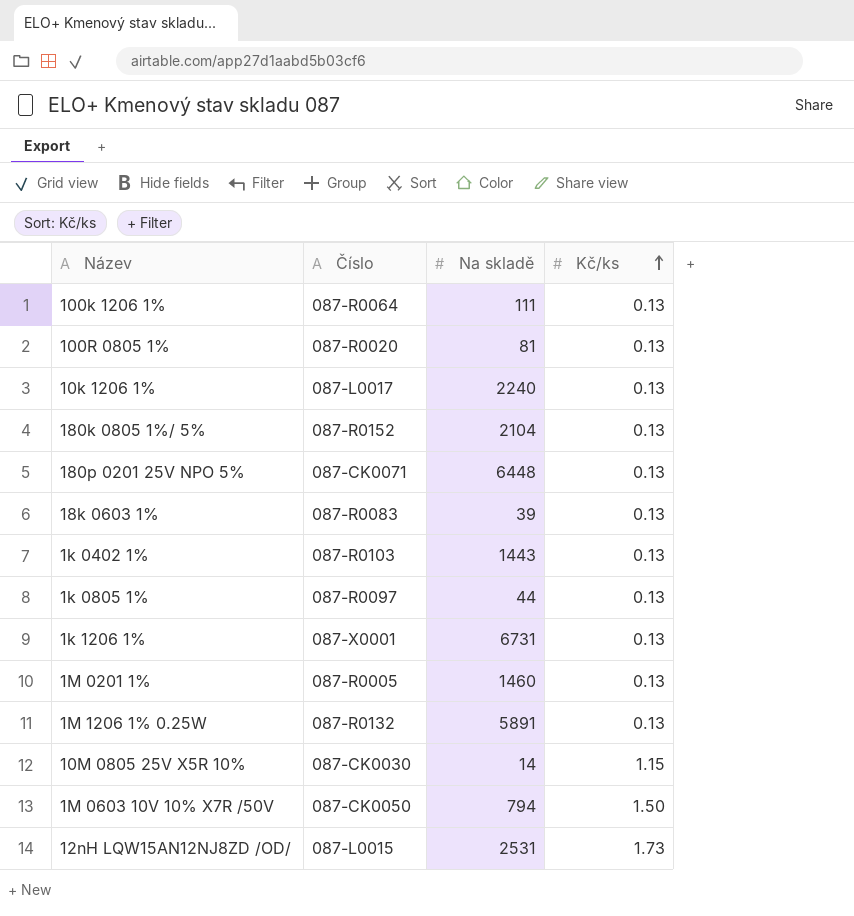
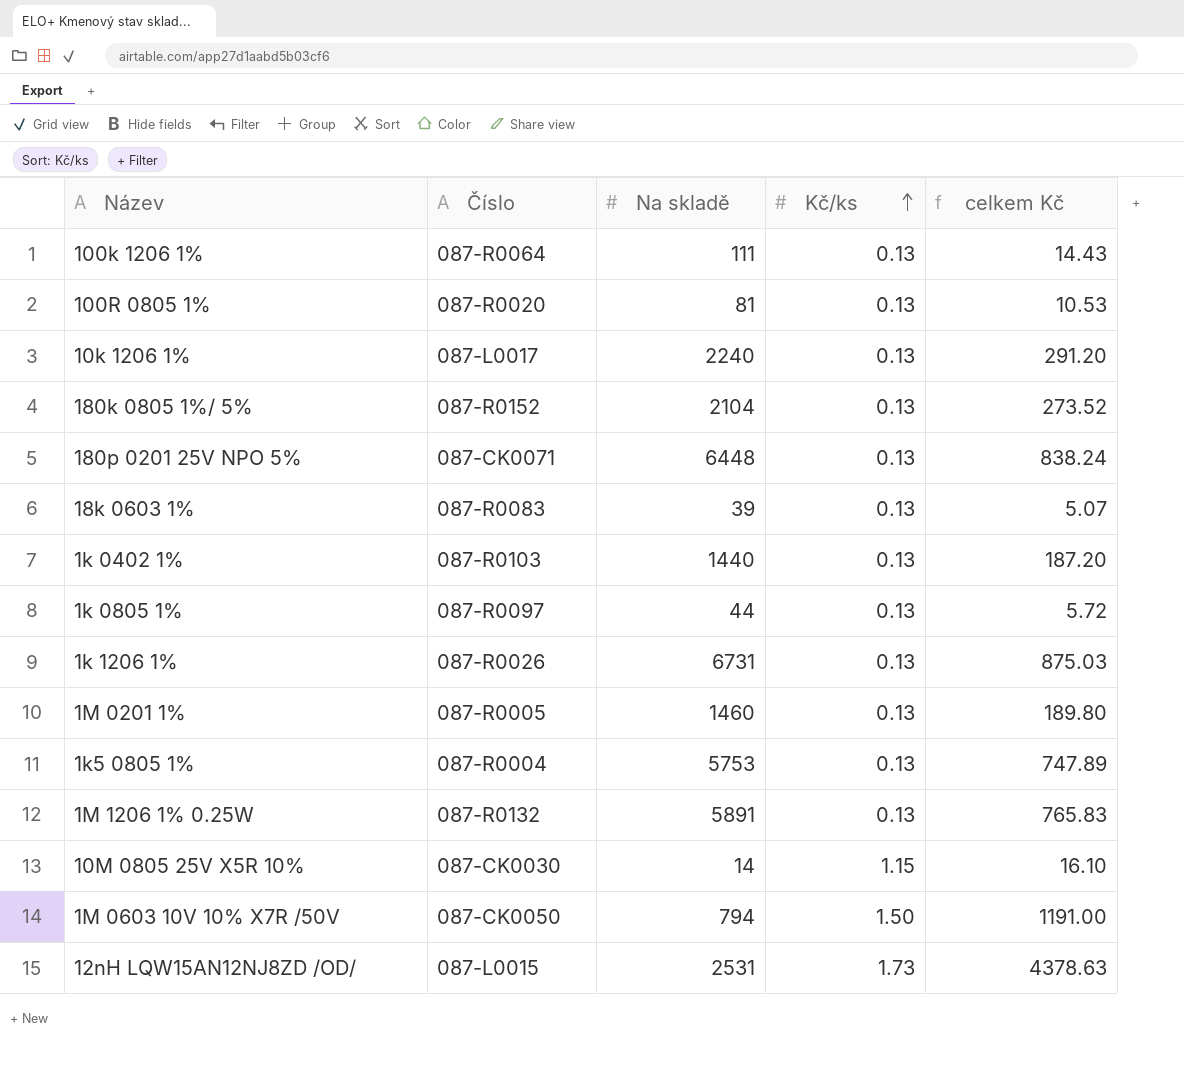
column celkem Kč | formula: none -> [Na skladě] * [Kč/ks]
1k 0402 1% | Na skladě: 1443 -> 1440
1k 1206 1% | Číslo: 087-X0001 -> 087-R0026
row 1k5 0805 1%: none -> 087-R0004 | 5753 | 0.13 | 747.89

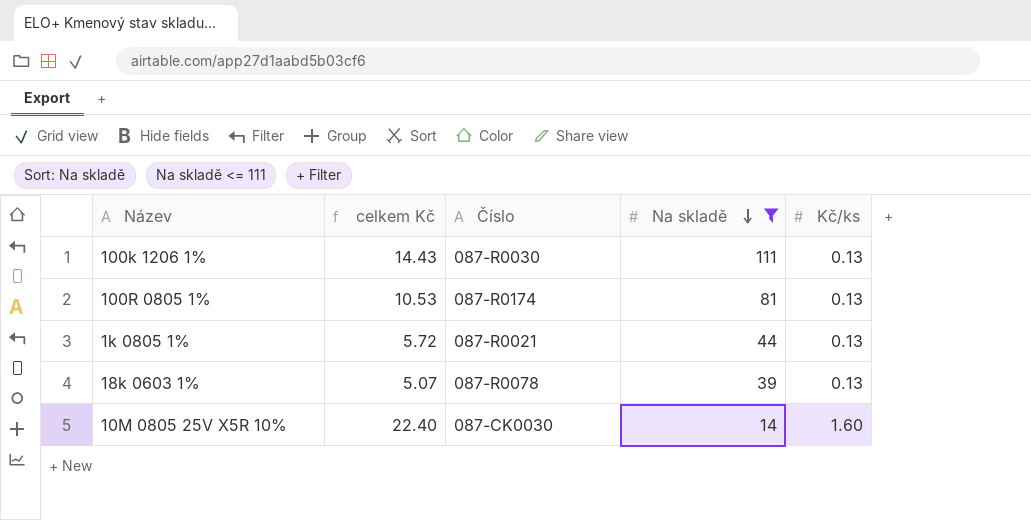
filter: none -> Na skladě <= 111
row order: Kč/ks ascending -> Na skladě descending
column celkem Kč | position: 5 -> 2
100k 1206 1% | Číslo: 087-R0064 -> 087-R0030
100R 0805 1% | Číslo: 087-R0020 -> 087-R0174
1k 0805 1% | Číslo: 087-R0097 -> 087-R0021
18k 0603 1% | Číslo: 087-R0083 -> 087-R0078
10M 0805 25V X5R 10% | celkem Kč: 16.10 -> 22.40
10M 0805 25V X5R 10% | Kč/ks: 1.15 -> 1.60

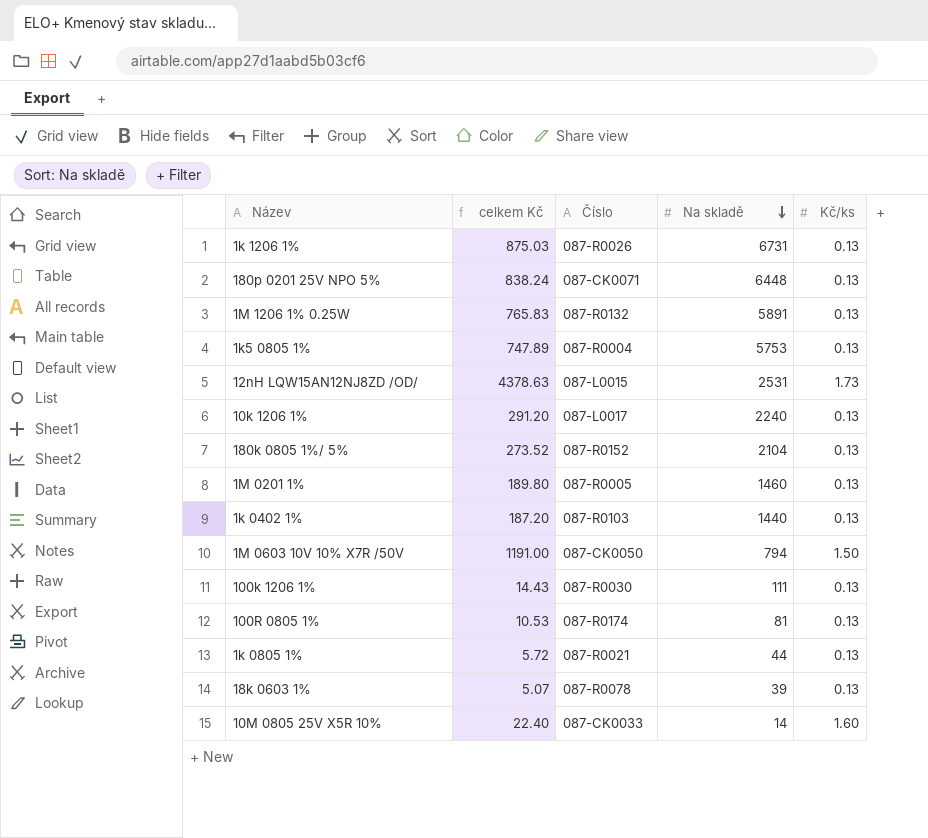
filter: Na skladě <= 111 -> none
10M 0805 25V X5R 10% | Číslo: 087-CK0030 -> 087-CK0033

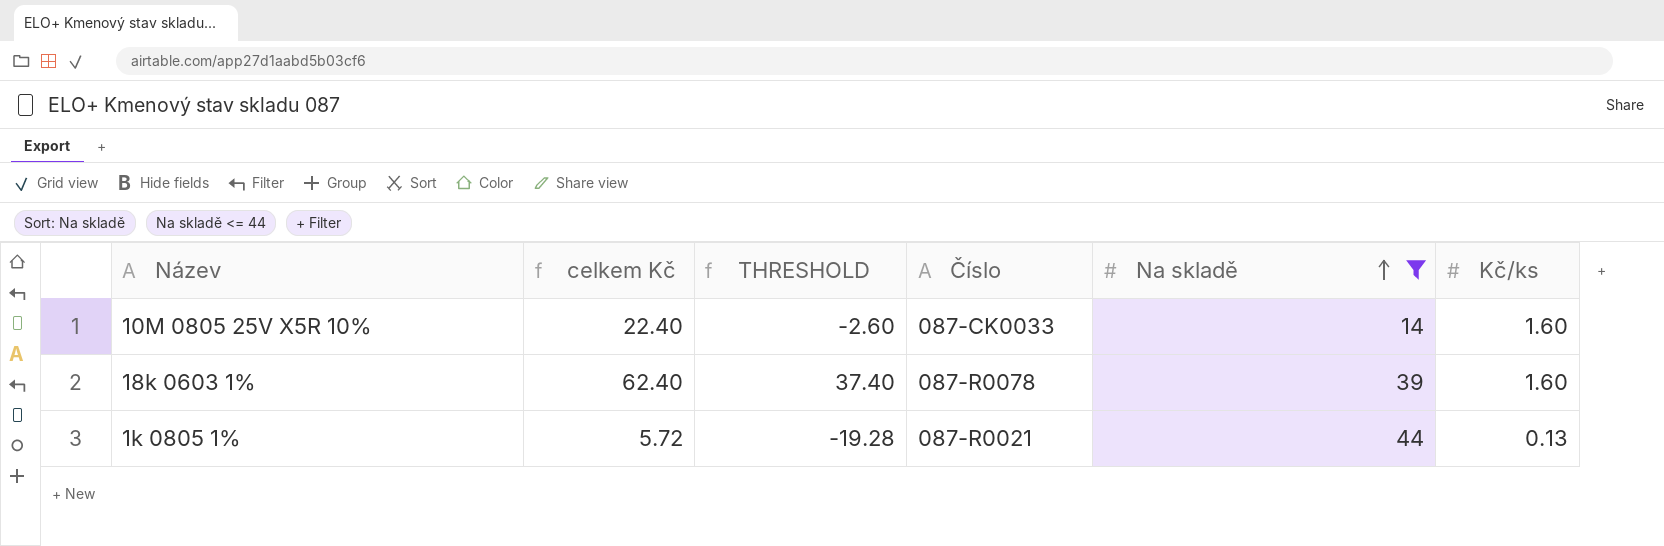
filter: none -> Na skladě <= 44
row order: Na skladě descending -> Na skladě ascending
column THRESHOLD | formula: none -> [celkem Kč] - 25
18k 0603 1% | celkem Kč: 5.07 -> 62.40
18k 0603 1% | Kč/ks: 0.13 -> 1.60

